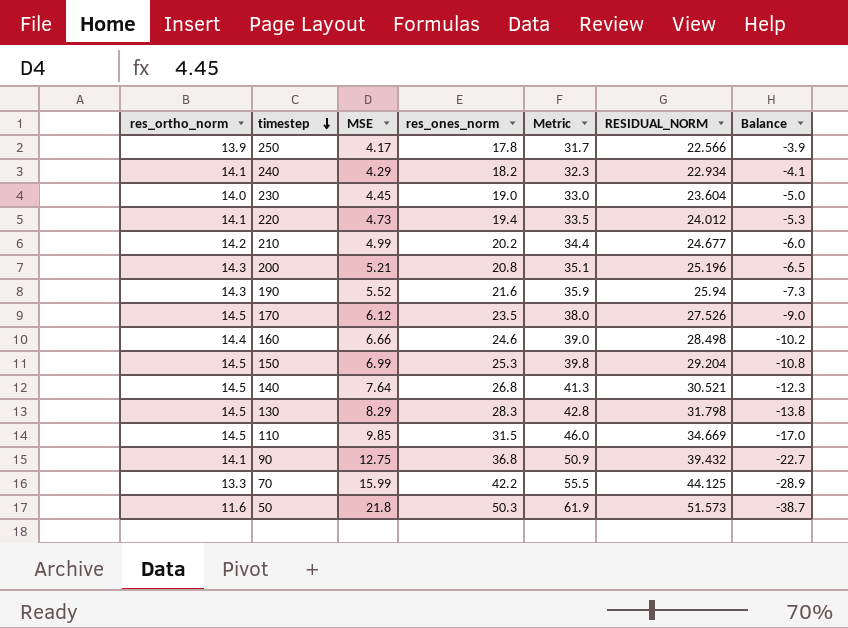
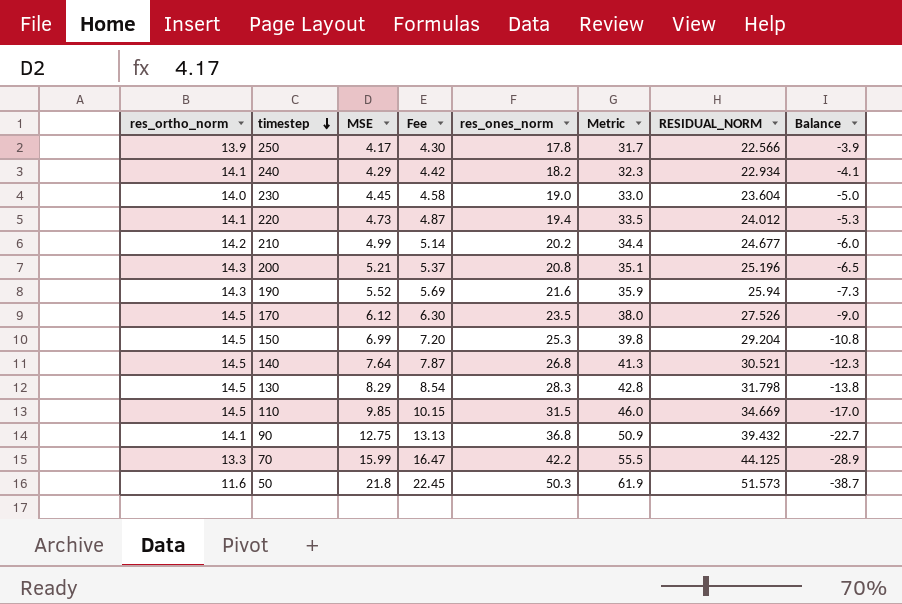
column Fee | formula: none -> [MSE] * 1.03
row 160: 14.4 | 6.66 | 24.6 | 39.0 | 28.498 | -10.2 -> none

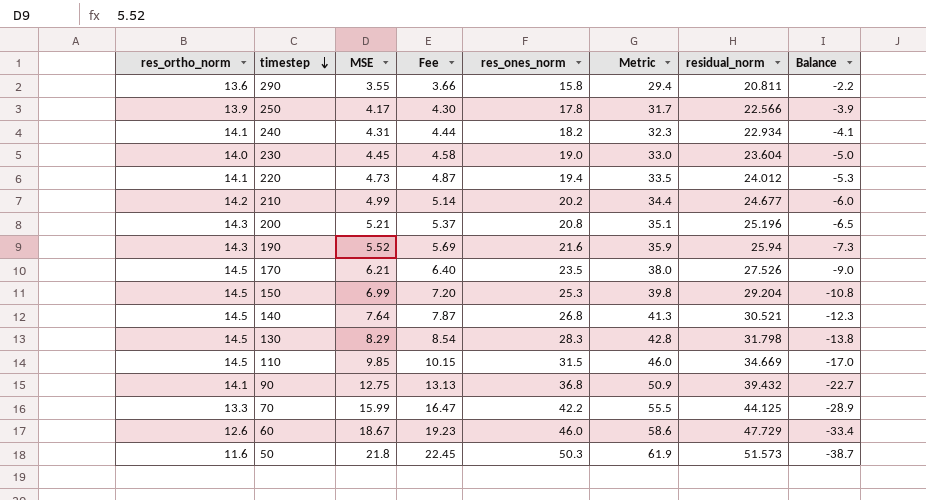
column name: RESIDUAL_NORM -> residual_norm
row 290: none -> 13.6 | 3.55 | 3.66 | 15.8 | 29.4 | 20.811 | -2.2
240 | MSE: 4.29 -> 4.31
240 | Fee: 4.42 -> 4.44
170 | MSE: 6.12 -> 6.21
170 | Fee: 6.30 -> 6.40
row 60: none -> 12.6 | 18.67 | 19.23 | 46.0 | 58.6 | 47.729 | -33.4

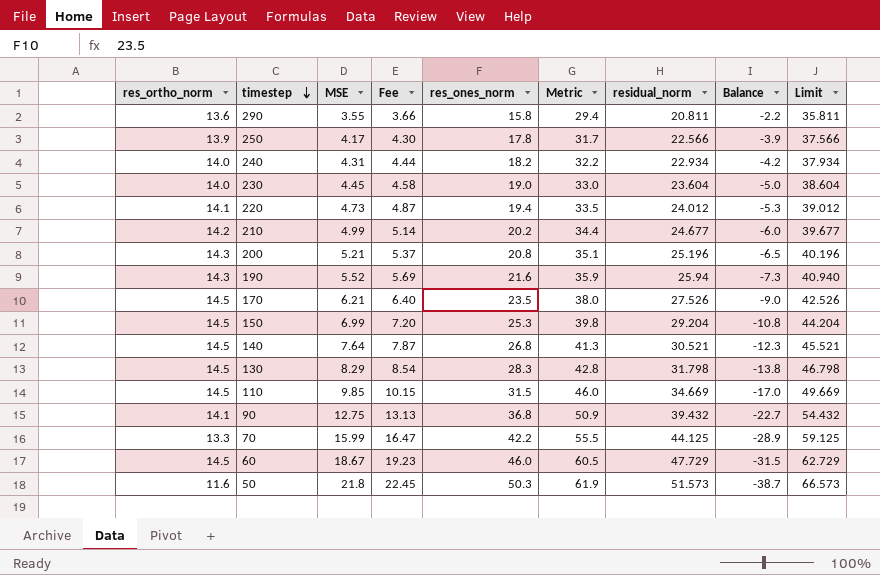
column Limit | formula: none -> [residual_norm] + 15
240 | res_ortho_norm: 14.1 -> 14.0
240 | Metric: 32.3 -> 32.2
240 | Balance: -4.1 -> -4.2
60 | res_ortho_norm: 12.6 -> 14.5
60 | Metric: 58.6 -> 60.5
60 | Balance: -33.4 -> -31.5

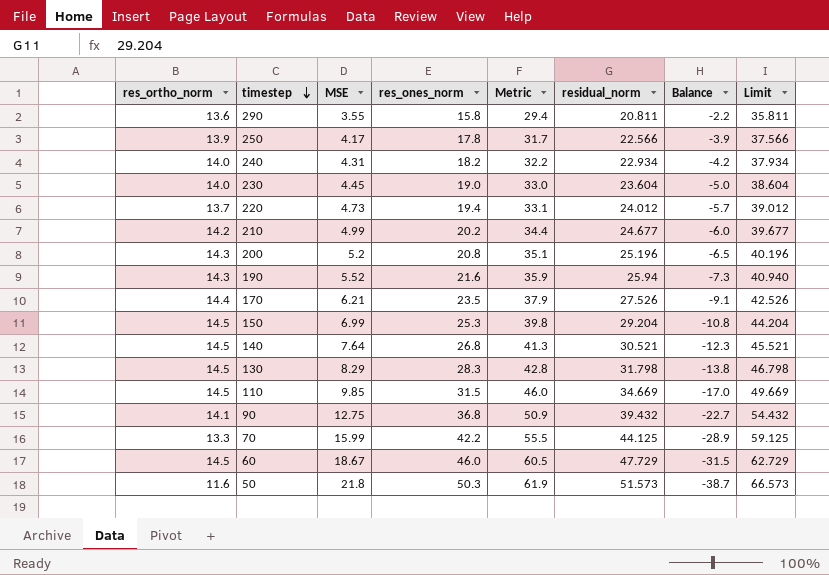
column Fee | formula: [MSE] * 1.03 -> none
220 | res_ortho_norm: 14.1 -> 13.7
220 | Metric: 33.5 -> 33.1
220 | Balance: -5.3 -> -5.7
200 | MSE: 5.21 -> 5.2
170 | res_ortho_norm: 14.5 -> 14.4
170 | Metric: 38.0 -> 37.9
170 | Balance: -9.0 -> -9.1

